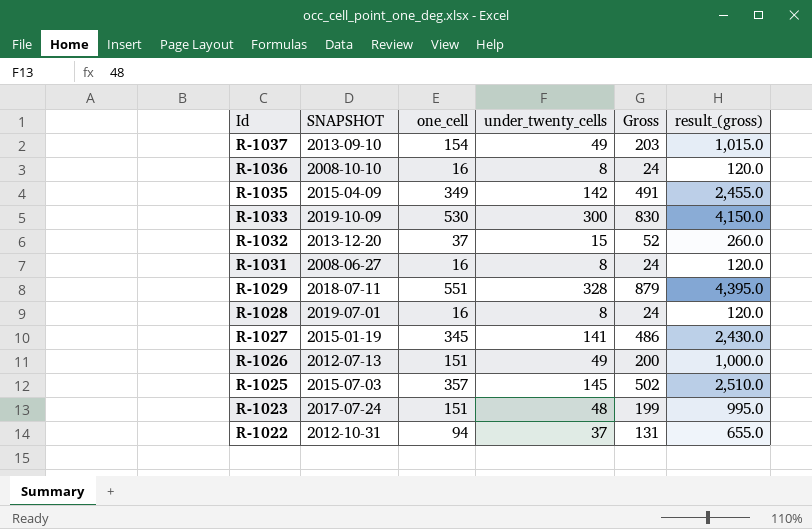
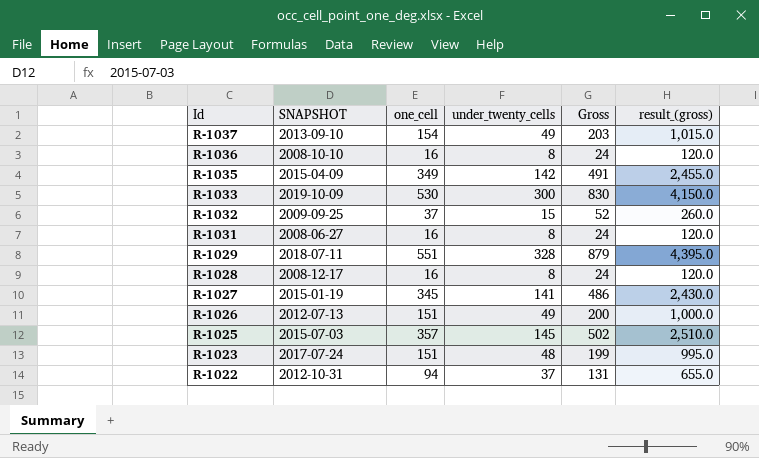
R-1032 | SNAPSHOT: 2013-12-20 -> 2009-09-25
R-1028 | SNAPSHOT: 2019-07-01 -> 2008-12-17

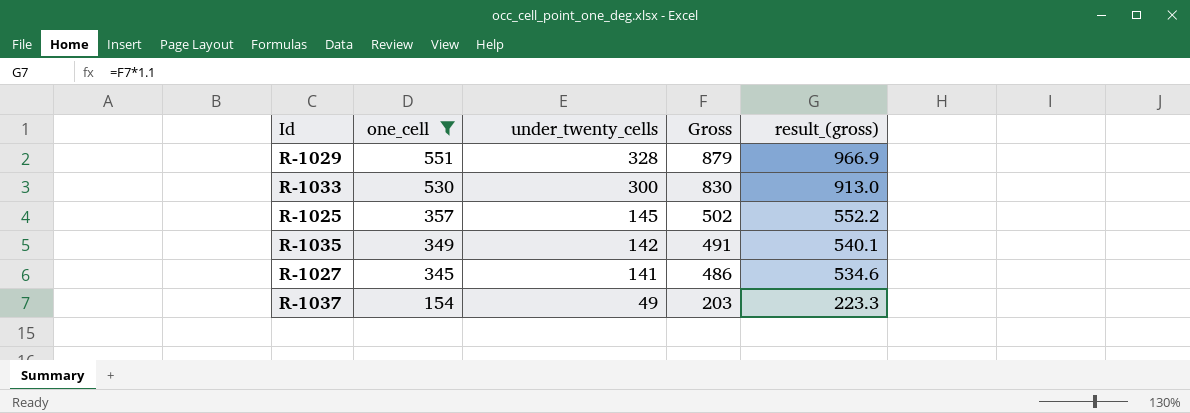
filter: none -> one_cell >= 154
row order: Id descending -> one_cell descending
column SNAPSHOT | position: 2 -> none
column result_(gross) | formula: [Gross] * 5 -> [Gross] * 1.1

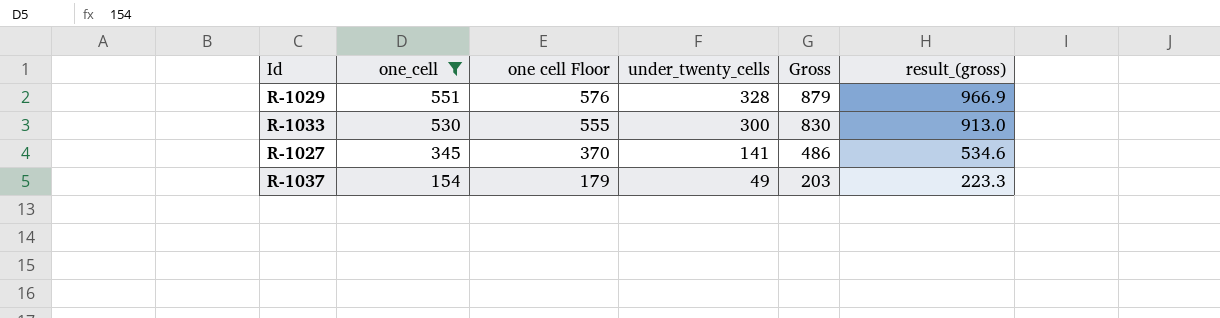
column one cell Floor | formula: none -> [one_cell] + 25
row R-1025: 357 | 145 | 502 | 552.2 -> none
row R-1035: 349 | 142 | 491 | 540.1 -> none

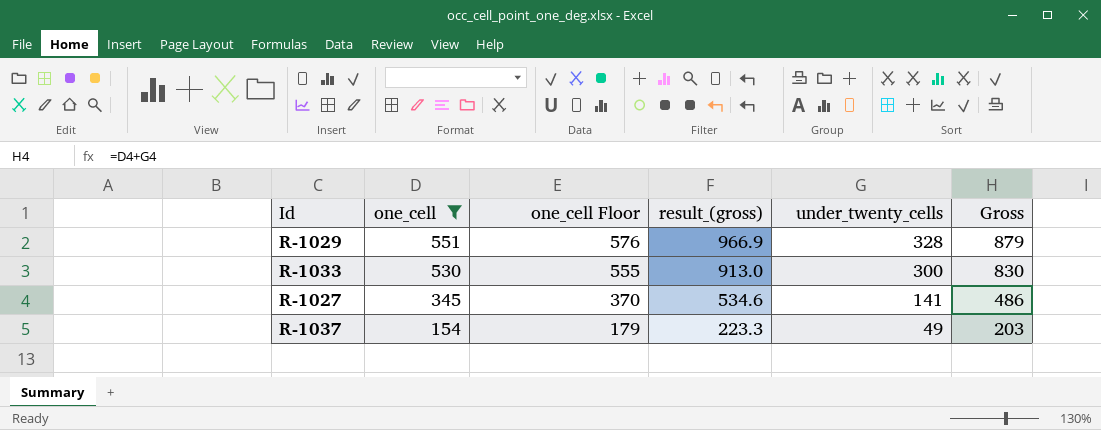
column name: one cell Floor -> one_cell Floor
column result_(gross) | position: 6 -> 4

